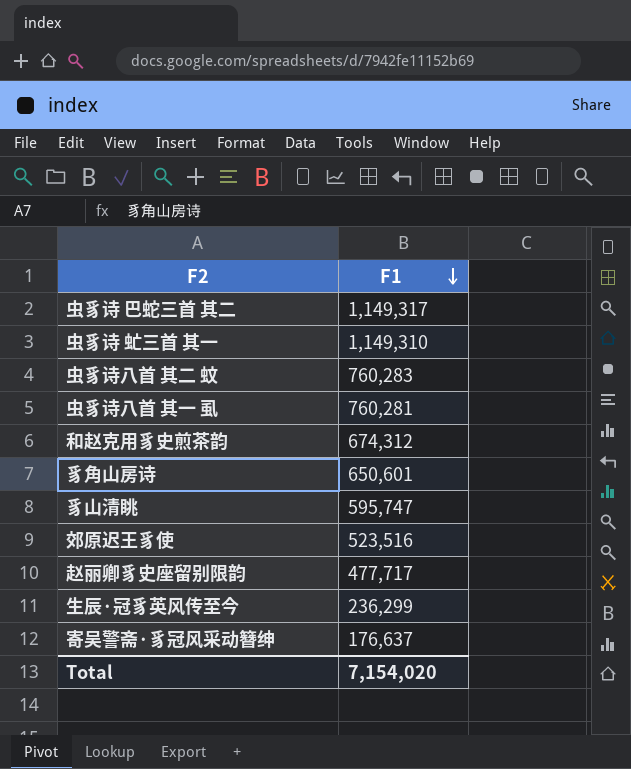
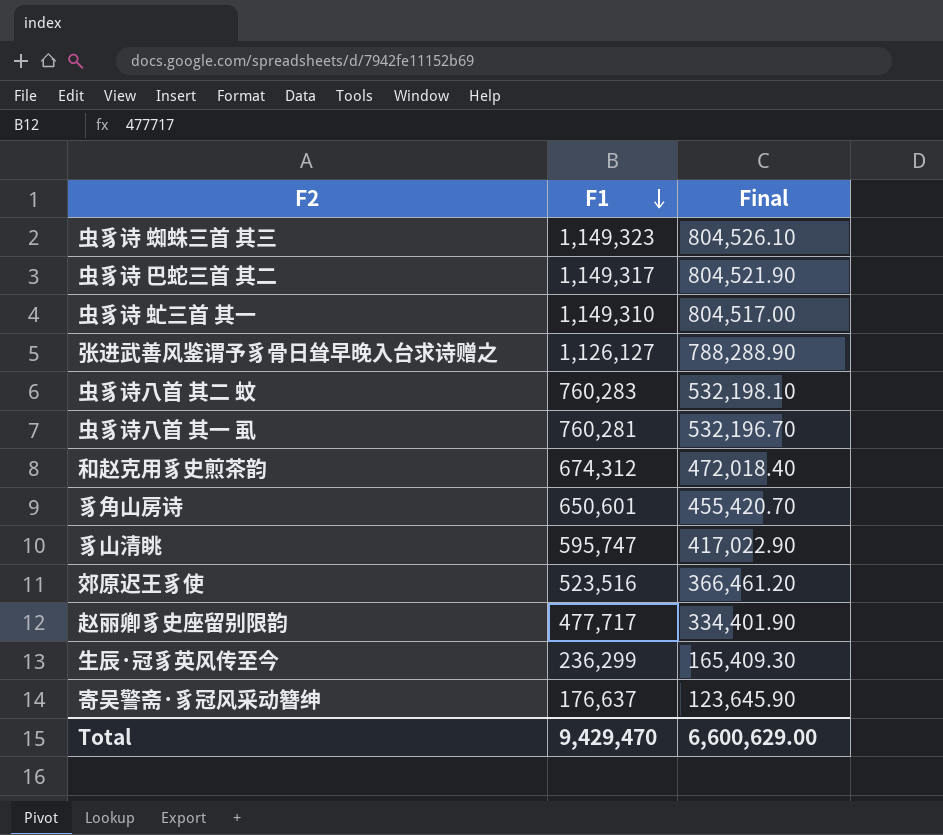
column Final | formula: none -> [F1] * 0.7
row 虫豸诗 蜘蛛三首 其三: none -> 1,149,323 | 804,526.10
row 张进武善风鉴谓予豸骨日耸早晚入台求诗赠之: none -> 1,126,127 | 788,288.90
Total | F1: 7,154,020 -> 9,429,470

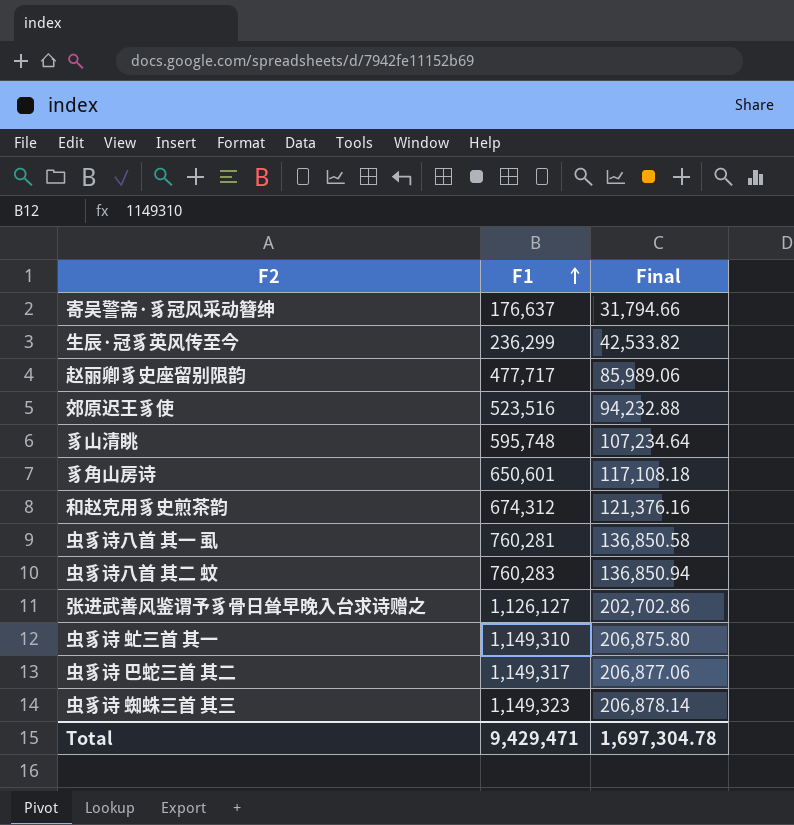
row order: F1 descending -> F1 ascending
column Final | formula: [F1] * 0.7 -> [F1] * 0.18
豸山清眺 | F1: 595,747 -> 595,748
Total | F1: 9,429,470 -> 9,429,471
Total | Final: 6,600,629.00 -> 1,697,304.78

